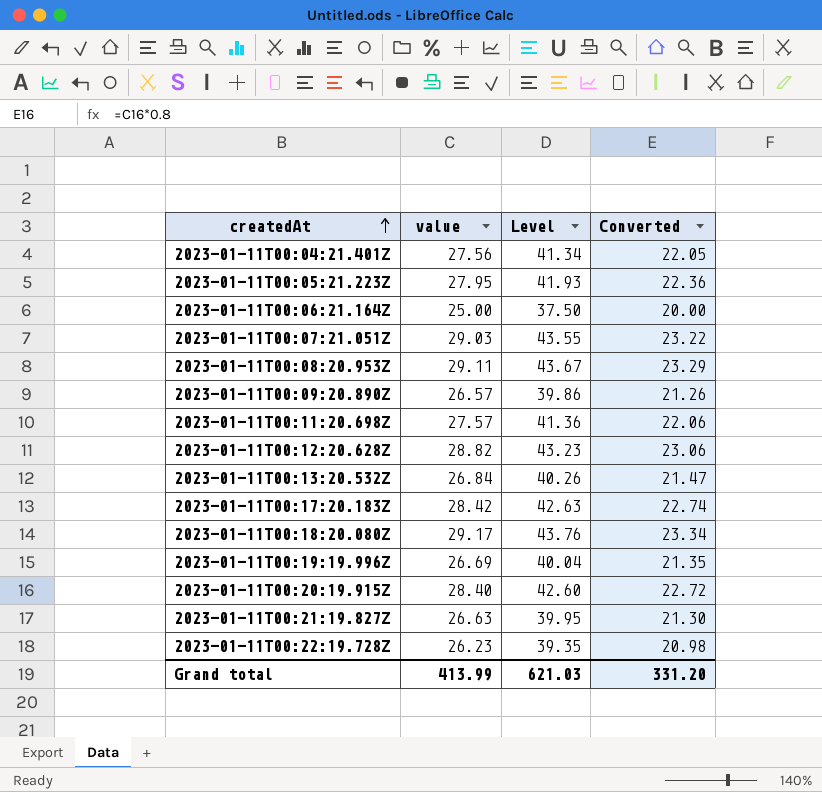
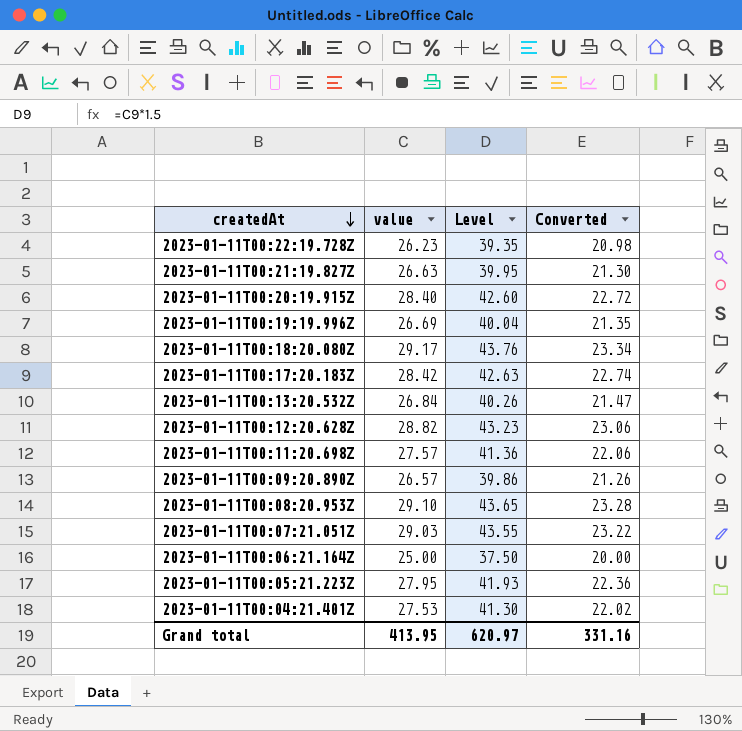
row order: createdAt ascending -> createdAt descending
2023-01-11T00:08:20.953Z | value: 29.11 -> 29.10
2023-01-11T00:08:20.953Z | Level: 43.67 -> 43.65
2023-01-11T00:08:20.953Z | Converted: 23.29 -> 23.28
2023-01-11T00:04:21.401Z | value: 27.56 -> 27.53
2023-01-11T00:04:21.401Z | Level: 41.34 -> 41.30
2023-01-11T00:04:21.401Z | Converted: 22.05 -> 22.02
Grand total | value: 413.99 -> 413.95
Grand total | Level: 621.03 -> 620.97
Grand total | Converted: 331.20 -> 331.16

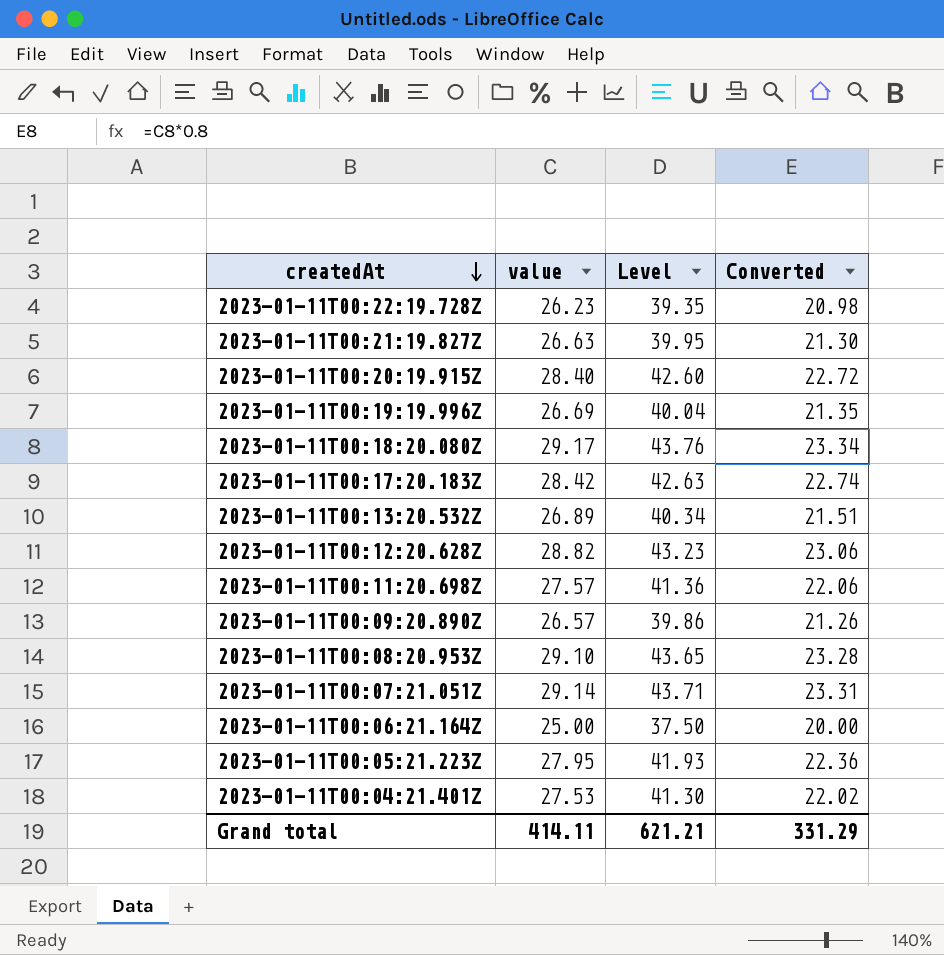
2023-01-11T00:13:20.532Z | value: 26.84 -> 26.89
2023-01-11T00:13:20.532Z | Level: 40.26 -> 40.34
2023-01-11T00:13:20.532Z | Converted: 21.47 -> 21.51
2023-01-11T00:07:21.051Z | value: 29.03 -> 29.14
2023-01-11T00:07:21.051Z | Level: 43.55 -> 43.71
2023-01-11T00:07:21.051Z | Converted: 23.22 -> 23.31
Grand total | value: 413.95 -> 414.11
Grand total | Level: 620.97 -> 621.21
Grand total | Converted: 331.16 -> 331.29

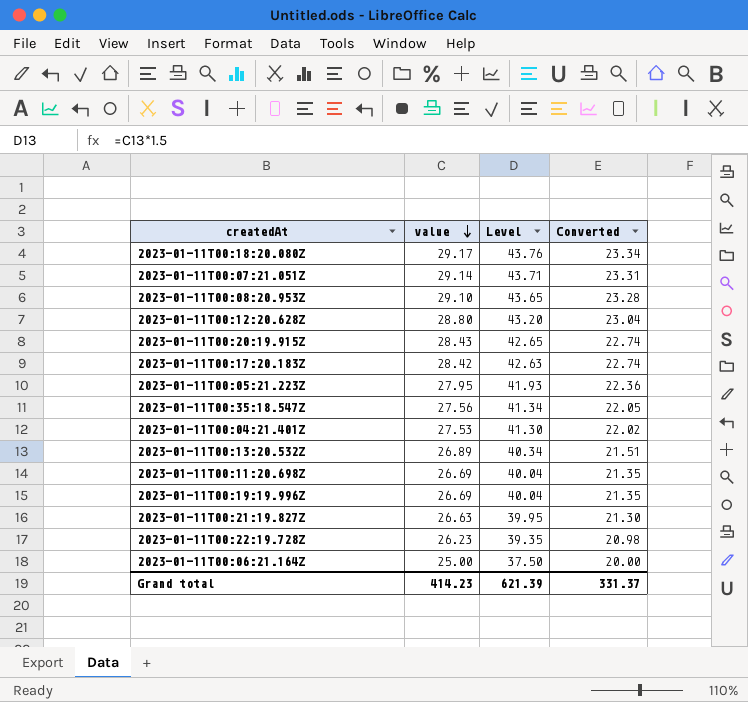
row order: createdAt descending -> value descending
row 2023-01-11T00:09:20.890Z: 26.57 | 39.86 | 21.26 -> none
2023-01-11T00:12:20.628Z | value: 28.82 -> 28.80
2023-01-11T00:12:20.628Z | Level: 43.23 -> 43.20
2023-01-11T00:12:20.628Z | Converted: 23.06 -> 23.04
2023-01-11T00:20:19.915Z | value: 28.40 -> 28.43
2023-01-11T00:20:19.915Z | Level: 42.60 -> 42.65
2023-01-11T00:20:19.915Z | Converted: 22.72 -> 22.74
row 2023-01-11T00:35:18.547Z: none -> 27.56 | 41.34 | 22.05
2023-01-11T00:11:20.698Z | value: 27.57 -> 26.69
2023-01-11T00:11:20.698Z | Level: 41.36 -> 40.04
2023-01-11T00:11:20.698Z | Converted: 22.06 -> 21.35
Grand total | value: 414.11 -> 414.23
Grand total | Level: 621.21 -> 621.39
Grand total | Converted: 331.29 -> 331.37

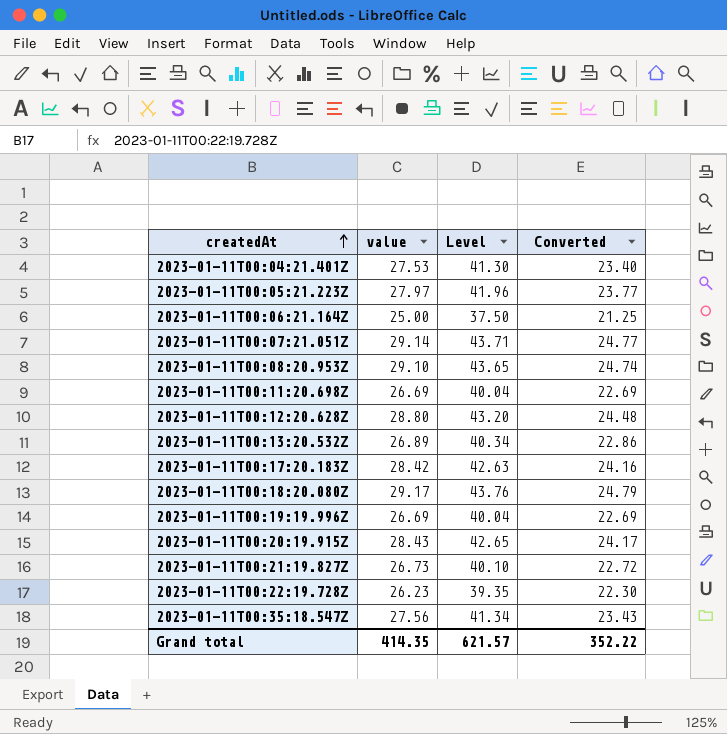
row order: value descending -> createdAt ascending
column Converted | formula: [value] * 0.8 -> [value] * 0.85
2023-01-11T00:05:21.223Z | value: 27.95 -> 27.97
2023-01-11T00:05:21.223Z | Level: 41.93 -> 41.96
2023-01-11T00:21:19.827Z | value: 26.63 -> 26.73
2023-01-11T00:21:19.827Z | Level: 39.95 -> 40.10
Grand total | value: 414.23 -> 414.35
Grand total | Level: 621.39 -> 621.57
Grand total | Converted: 331.37 -> 352.22

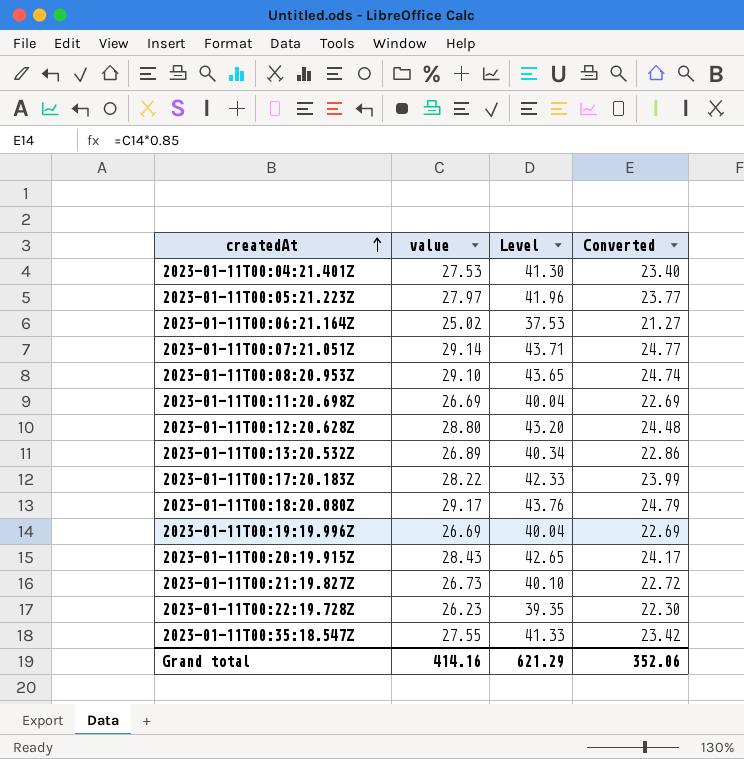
2023-01-11T00:06:21.164Z | value: 25.00 -> 25.02
2023-01-11T00:06:21.164Z | Level: 37.50 -> 37.53
2023-01-11T00:06:21.164Z | Converted: 21.25 -> 21.27
2023-01-11T00:17:20.183Z | value: 28.42 -> 28.22
2023-01-11T00:17:20.183Z | Level: 42.63 -> 42.33
2023-01-11T00:17:20.183Z | Converted: 24.16 -> 23.99
2023-01-11T00:35:18.547Z | value: 27.56 -> 27.55
2023-01-11T00:35:18.547Z | Level: 41.34 -> 41.33
2023-01-11T00:35:18.547Z | Converted: 23.43 -> 23.42
Grand total | value: 414.35 -> 414.16
Grand total | Level: 621.57 -> 621.29
Grand total | Converted: 352.22 -> 352.06

